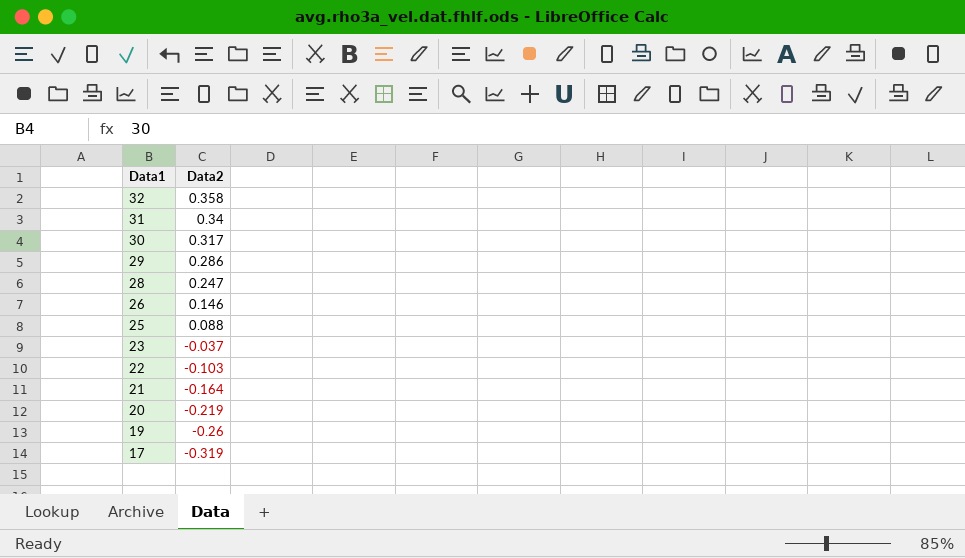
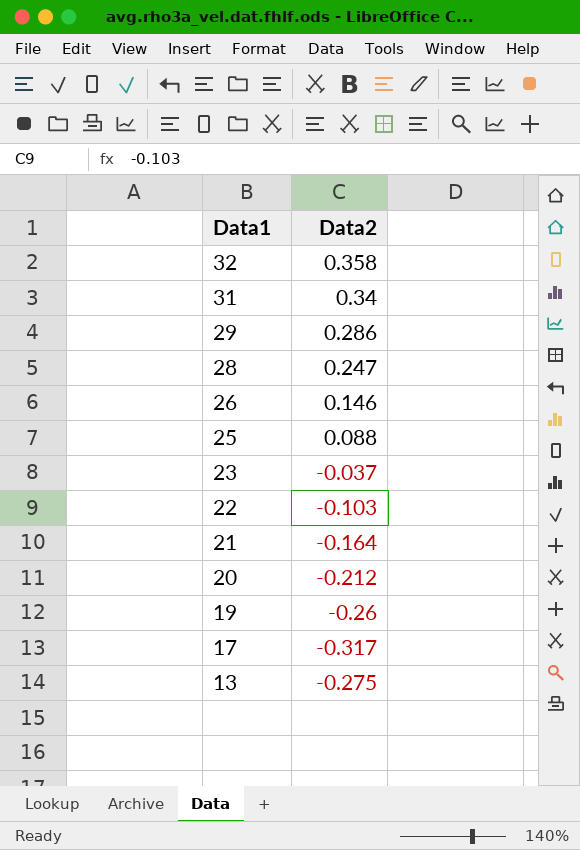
row 30: 0.317 -> none
20 | Data2: -0.219 -> -0.212
17 | Data2: -0.319 -> -0.317
row 13: none -> -0.275

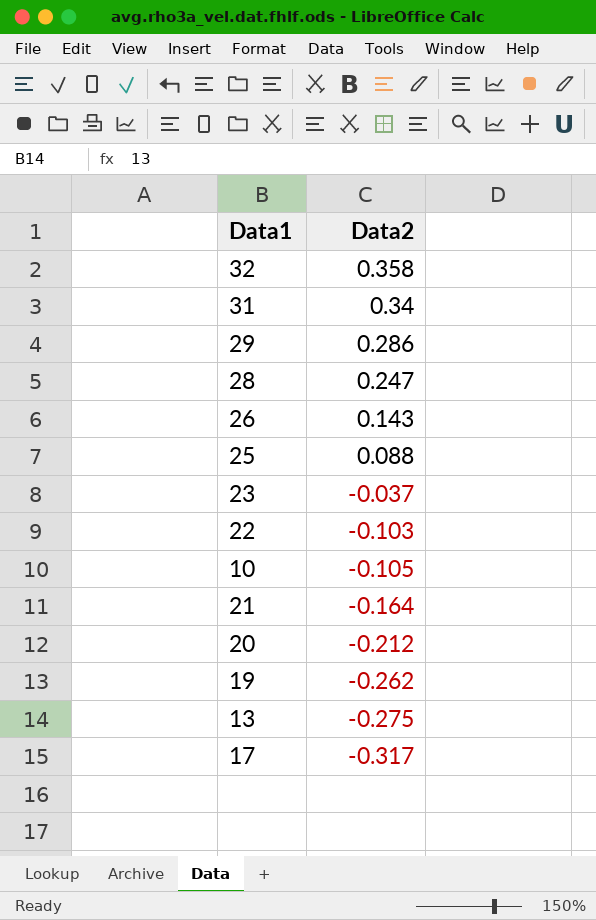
row order: Data1 descending -> Data2 descending
26 | Data2: 0.146 -> 0.143
row 10: none -> -0.105
19 | Data2: -0.26 -> -0.262

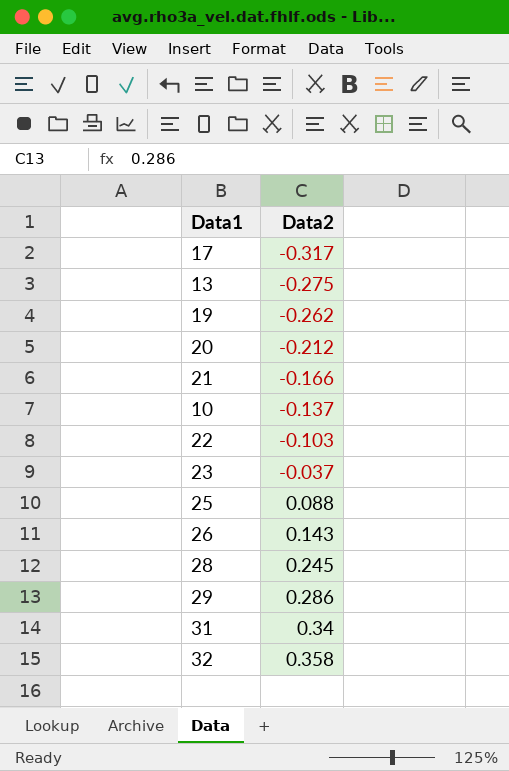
row order: Data2 descending -> Data2 ascending
21 | Data2: -0.164 -> -0.166
10 | Data2: -0.105 -> -0.137
28 | Data2: 0.247 -> 0.245

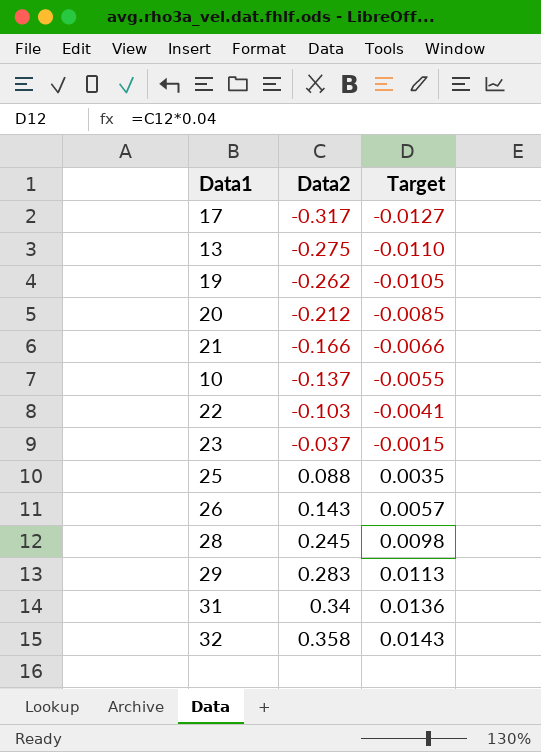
column Target | formula: none -> [Data2] * 0.04
29 | Data2: 0.286 -> 0.283

